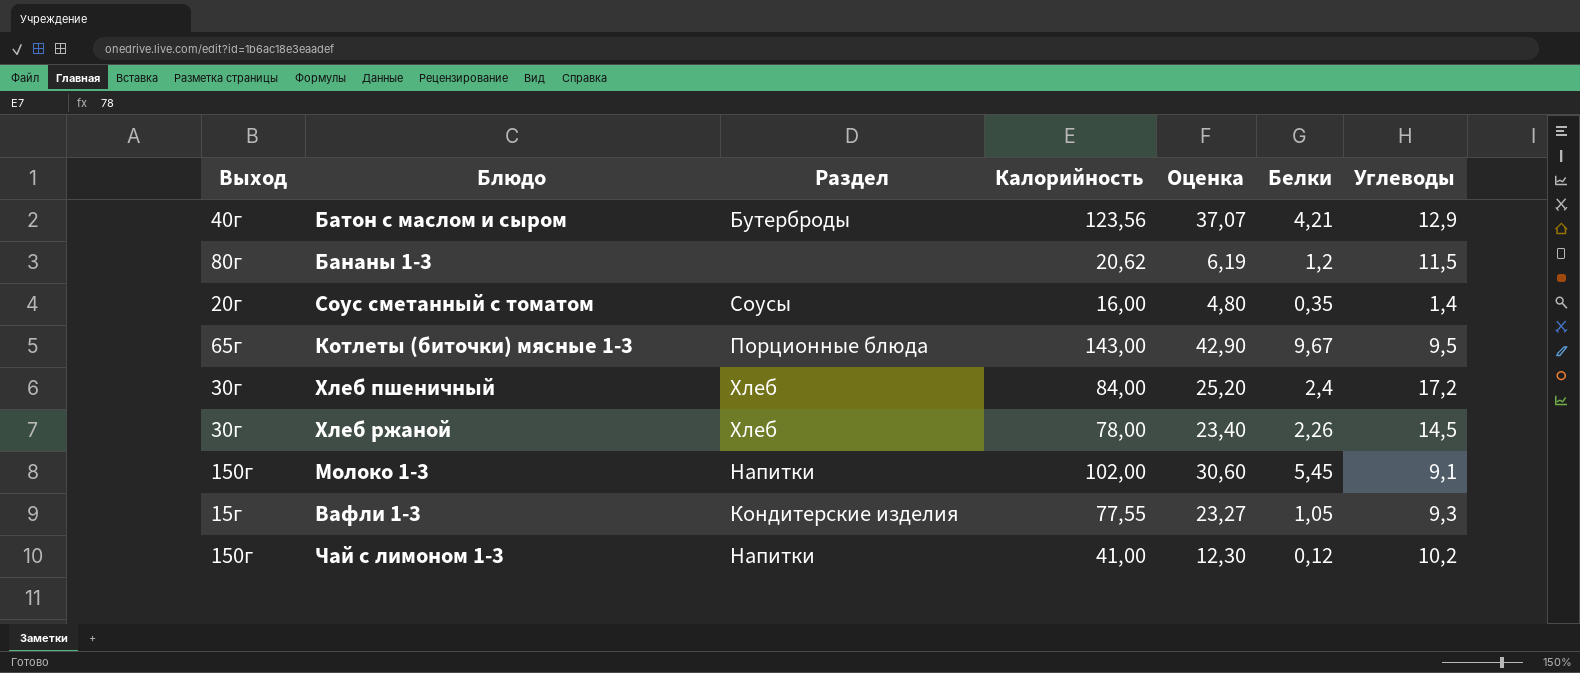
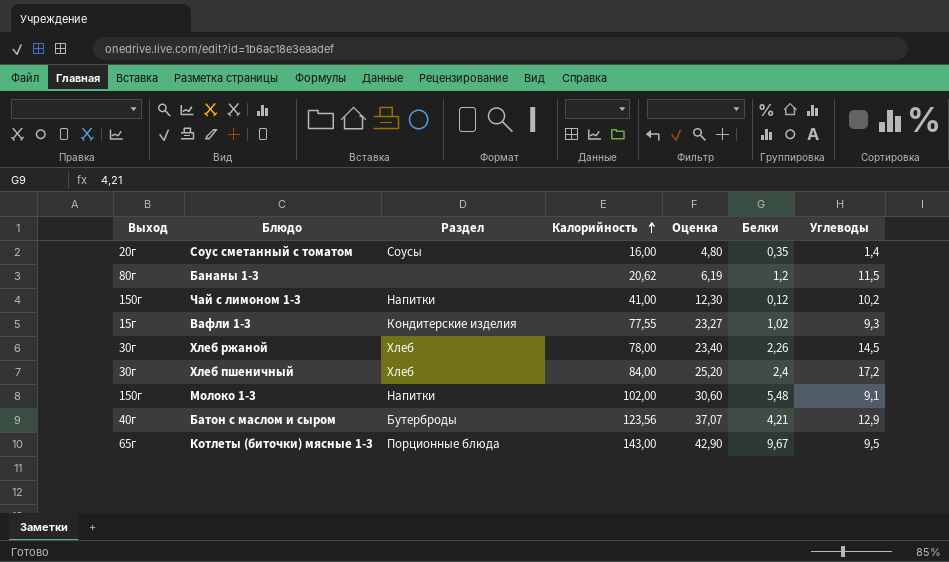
row order: none -> Калорийность ascending
Вафли 1-3 | Белки: 1,05 -> 1,02
Молоко 1-3 | Белки: 5,45 -> 5,48

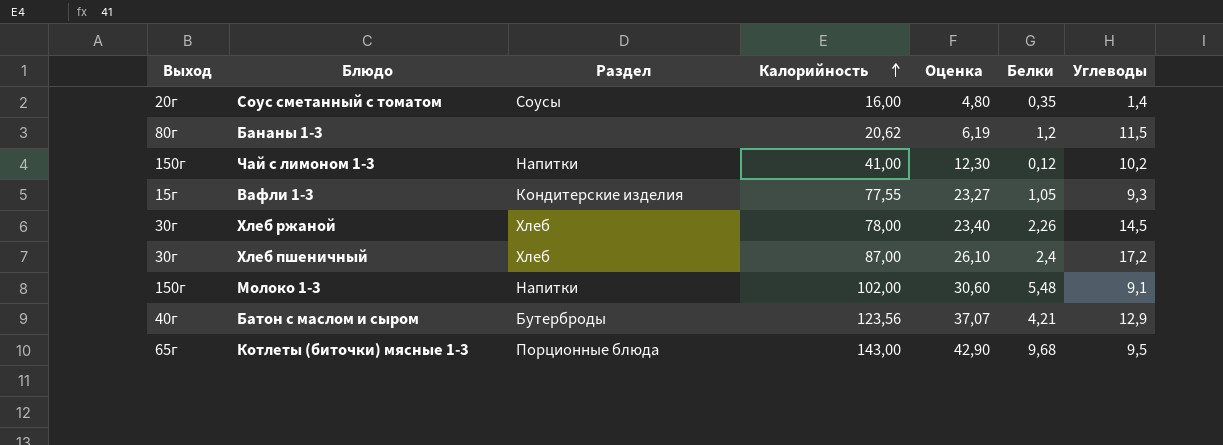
Вафли 1-3 | Белки: 1,02 -> 1,05
Хлеб пшеничный | Калорийность: 84,00 -> 87,00
Хлеб пшеничный | Оценка: 25,20 -> 26,10
Котлеты (биточки) мясные 1-3 | Белки: 9,67 -> 9,68

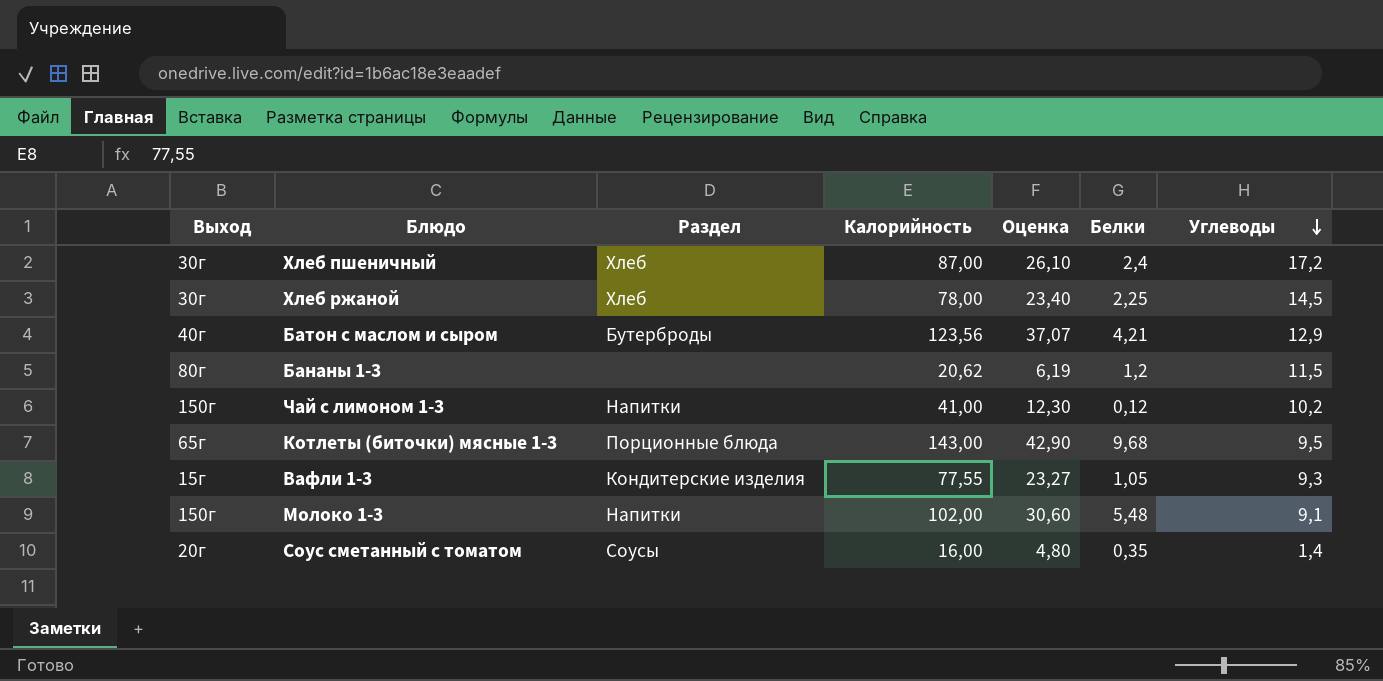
row order: Калорийность ascending -> Углеводы descending
Хлеб ржаной | Белки: 2,26 -> 2,25

